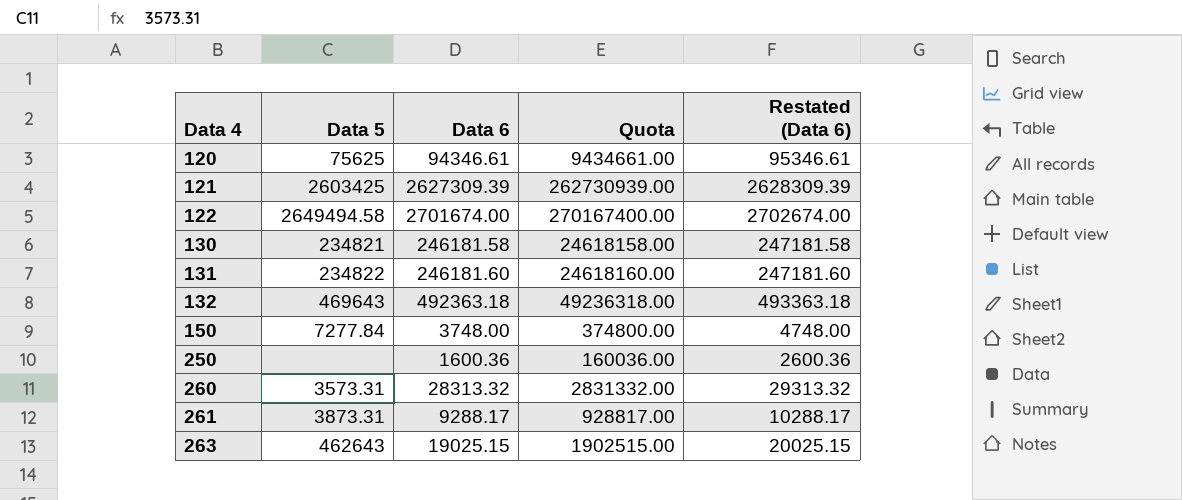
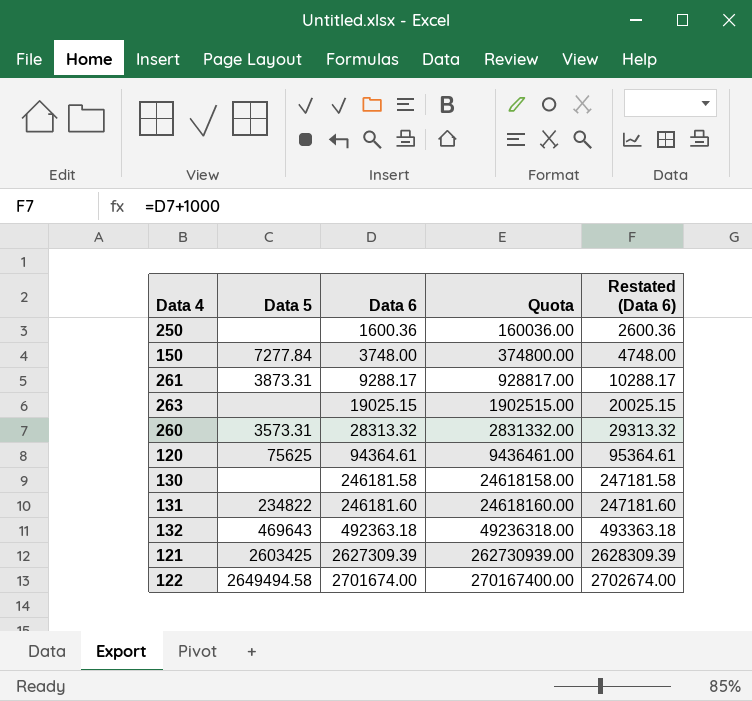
row order: Data 4 ascending -> Data 6 ascending
263 | Data 5: 462643 -> none
120 | Data 6: 94346.61 -> 94364.61
120 | Quota: 9434661.00 -> 9436461.00
120 | Restated (Data 6): 95346.61 -> 95364.61
130 | Data 5: 234821 -> none

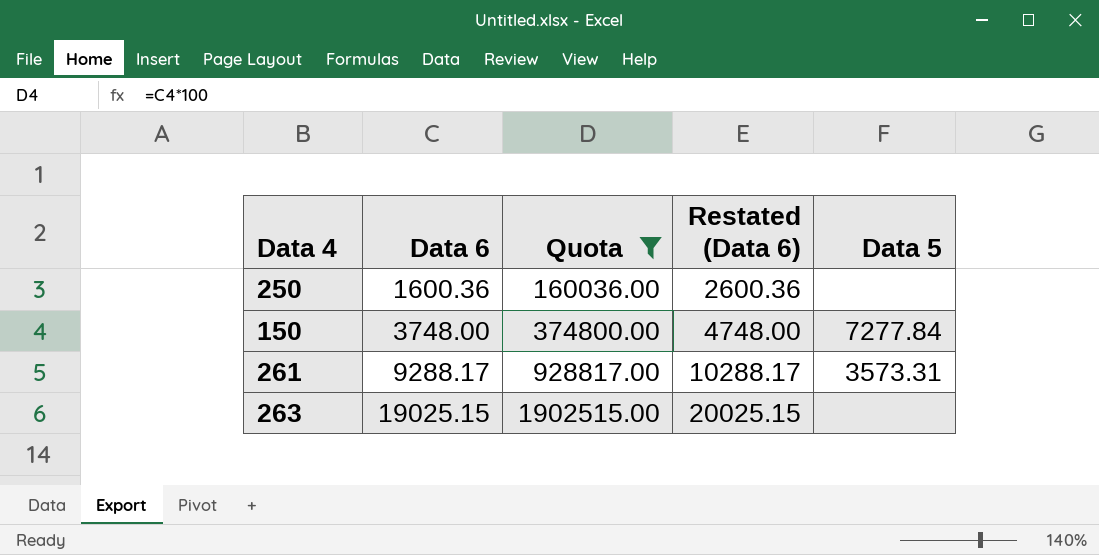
filter: none -> Quota <= 1902515.00
column Data 5 | position: 2 -> 5
261 | Data 5: 3873.31 -> 3573.31

